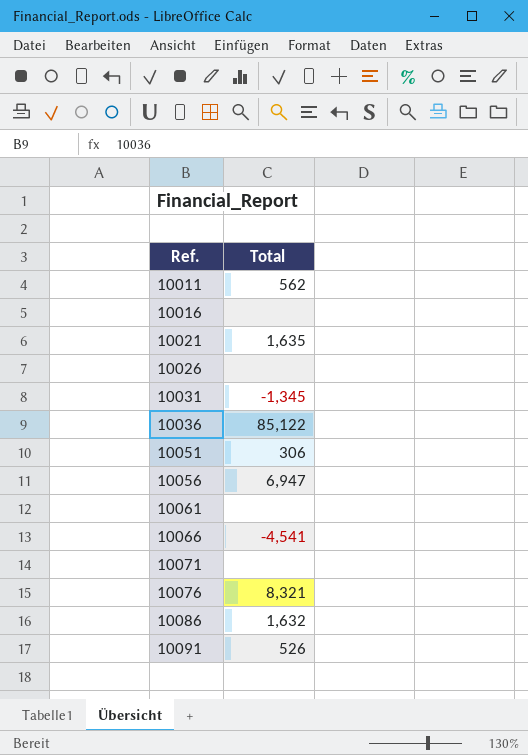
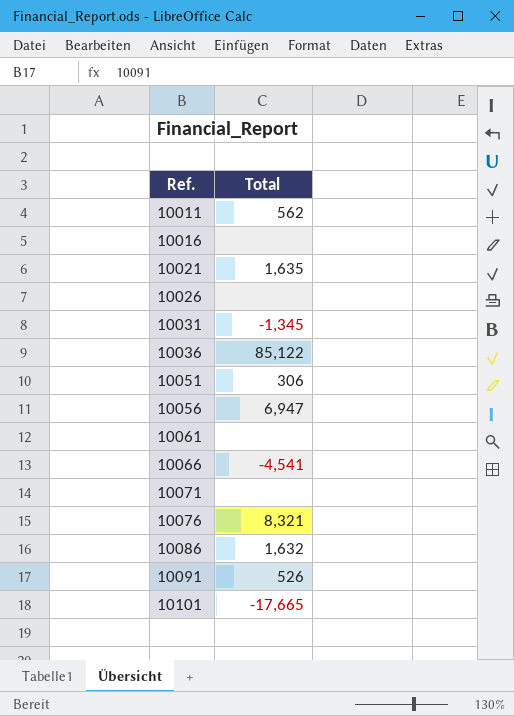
row 10101: none -> -17,665

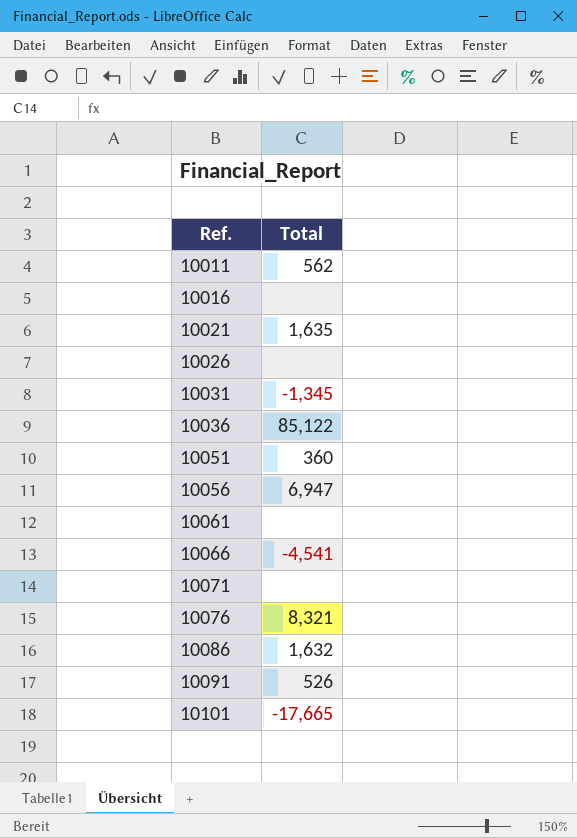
10051 | Total: 306 -> 360

